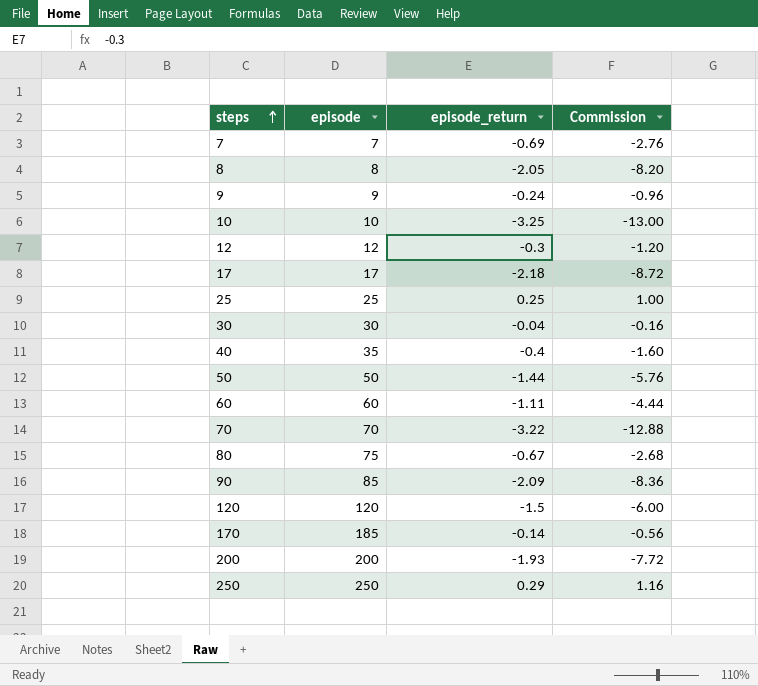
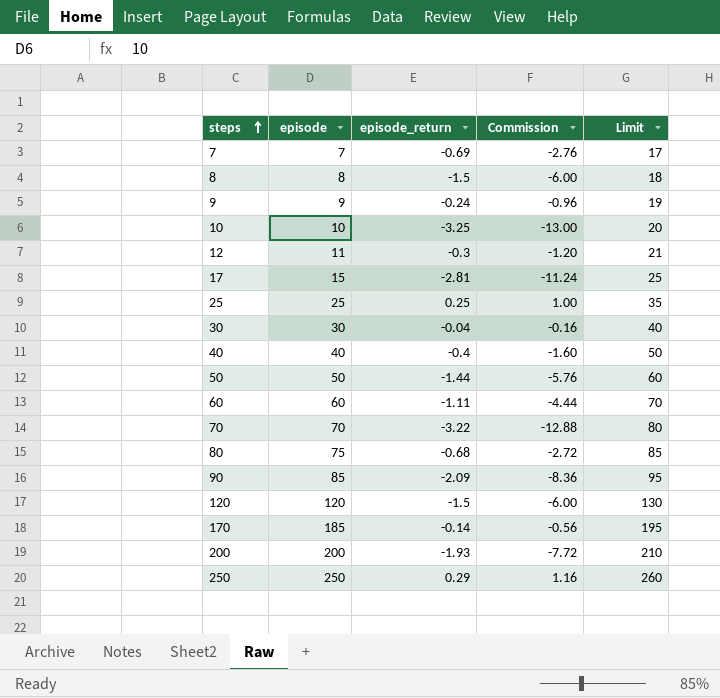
column Limit | formula: none -> [episode] + 10
8 | episode_return: -2.05 -> -1.5
8 | Commission: -8.20 -> -6.00
12 | episode: 12 -> 11
17 | episode: 17 -> 15
17 | episode_return: -2.18 -> -2.81
17 | Commission: -8.72 -> -11.24
40 | episode: 35 -> 40
80 | episode_return: -0.67 -> -0.68
80 | Commission: -2.68 -> -2.72

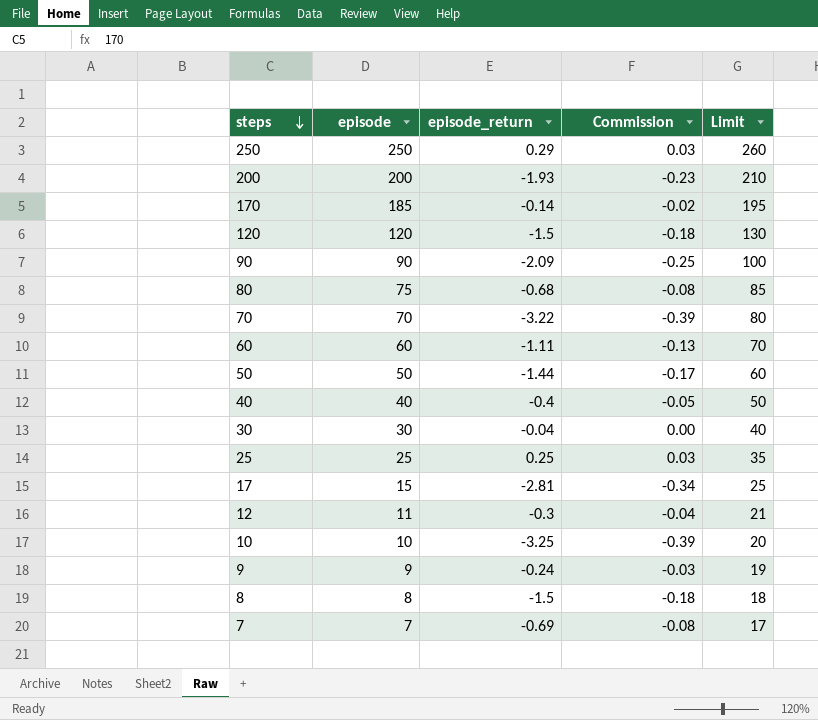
row order: steps ascending -> steps descending
column Commission | formula: [episode_return] * 4 -> [episode_return] * 0.12
90 | episode: 85 -> 90
90 | Limit: 95 -> 100

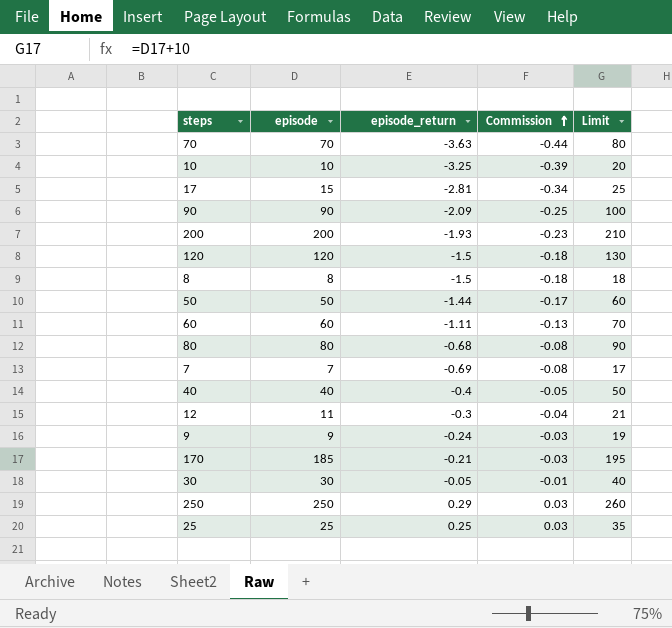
row order: steps descending -> Commission ascending
70 | episode_return: -3.22 -> -3.63
70 | Commission: -0.39 -> -0.44
80 | episode: 75 -> 80
80 | Limit: 85 -> 90
170 | episode_return: -0.14 -> -0.21
170 | Commission: -0.02 -> -0.03
30 | episode_return: -0.04 -> -0.05
30 | Commission: 0.00 -> -0.01

